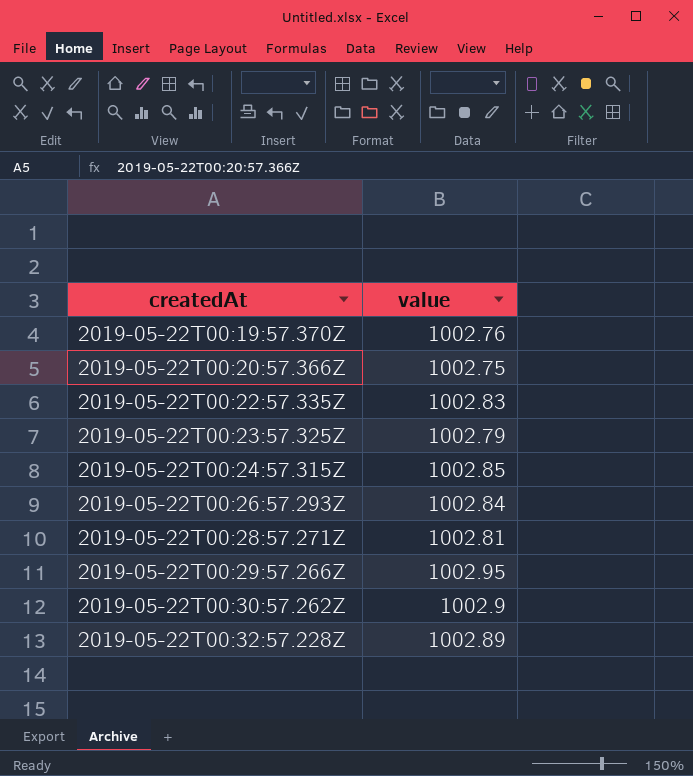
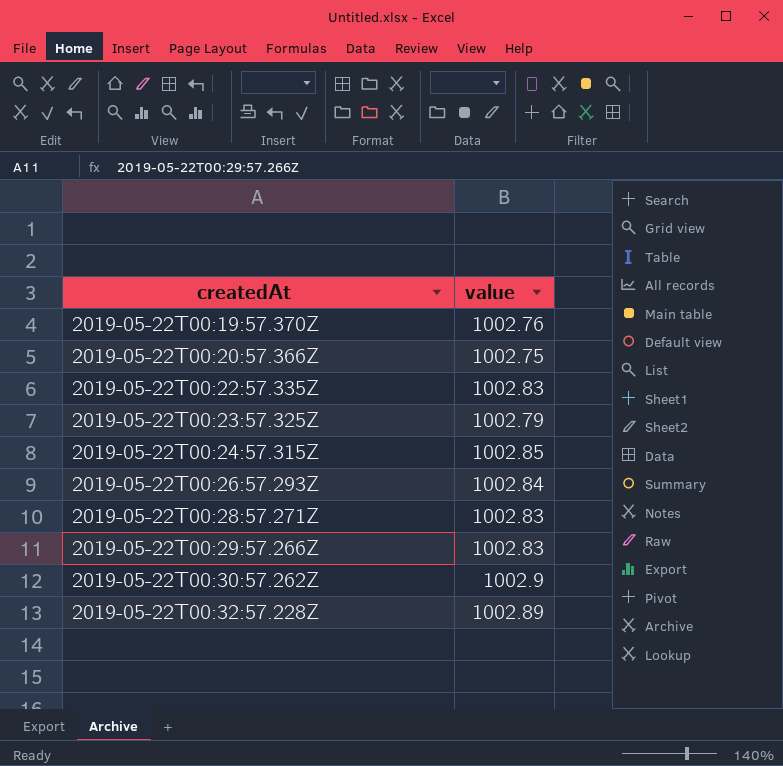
2019-05-22T00:28:57.271Z | value: 1002.81 -> 1002.83
2019-05-22T00:29:57.266Z | value: 1002.95 -> 1002.83

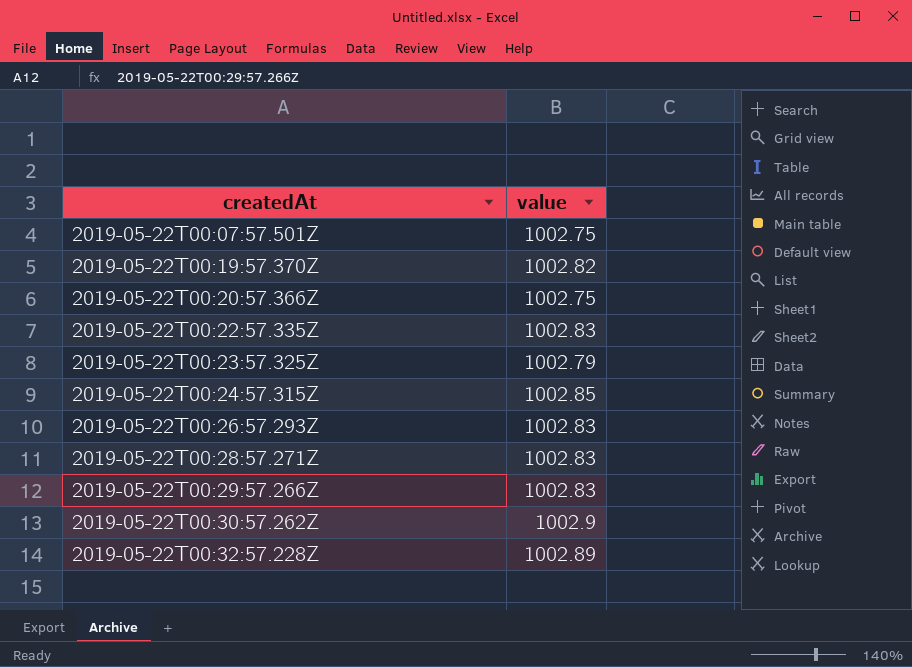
row 2019-05-22T00:07:57.501Z: none -> 1002.75
2019-05-22T00:19:57.370Z | value: 1002.76 -> 1002.82
2019-05-22T00:26:57.293Z | value: 1002.84 -> 1002.83

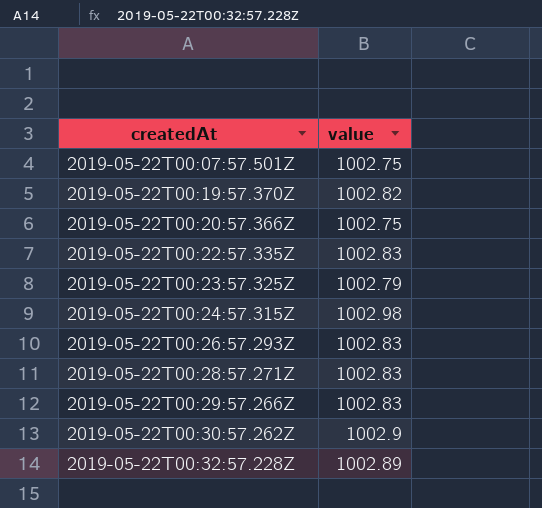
2019-05-22T00:24:57.315Z | value: 1002.85 -> 1002.98

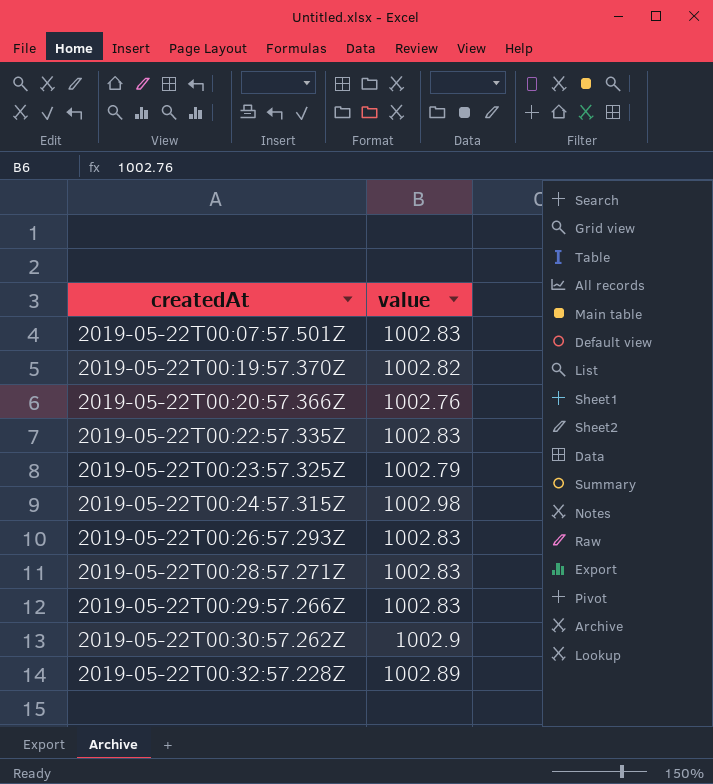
2019-05-22T00:07:57.501Z | value: 1002.75 -> 1002.83
2019-05-22T00:20:57.366Z | value: 1002.75 -> 1002.76

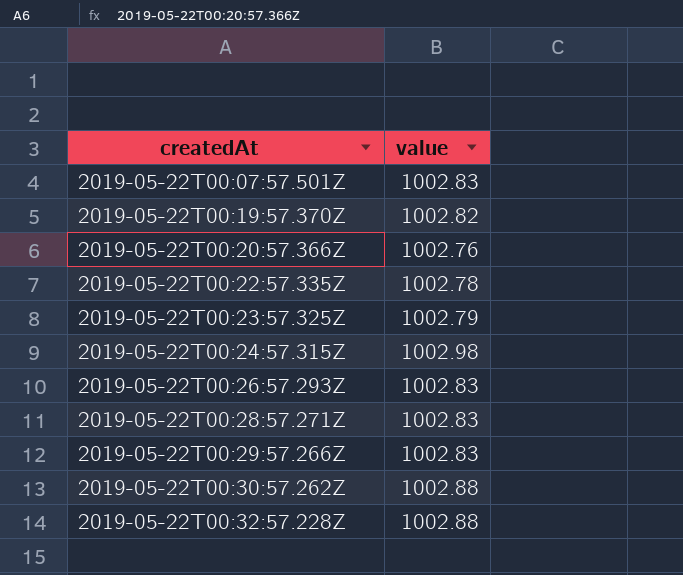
2019-05-22T00:22:57.335Z | value: 1002.83 -> 1002.78
2019-05-22T00:30:57.262Z | value: 1002.9 -> 1002.88
2019-05-22T00:32:57.228Z | value: 1002.89 -> 1002.88

